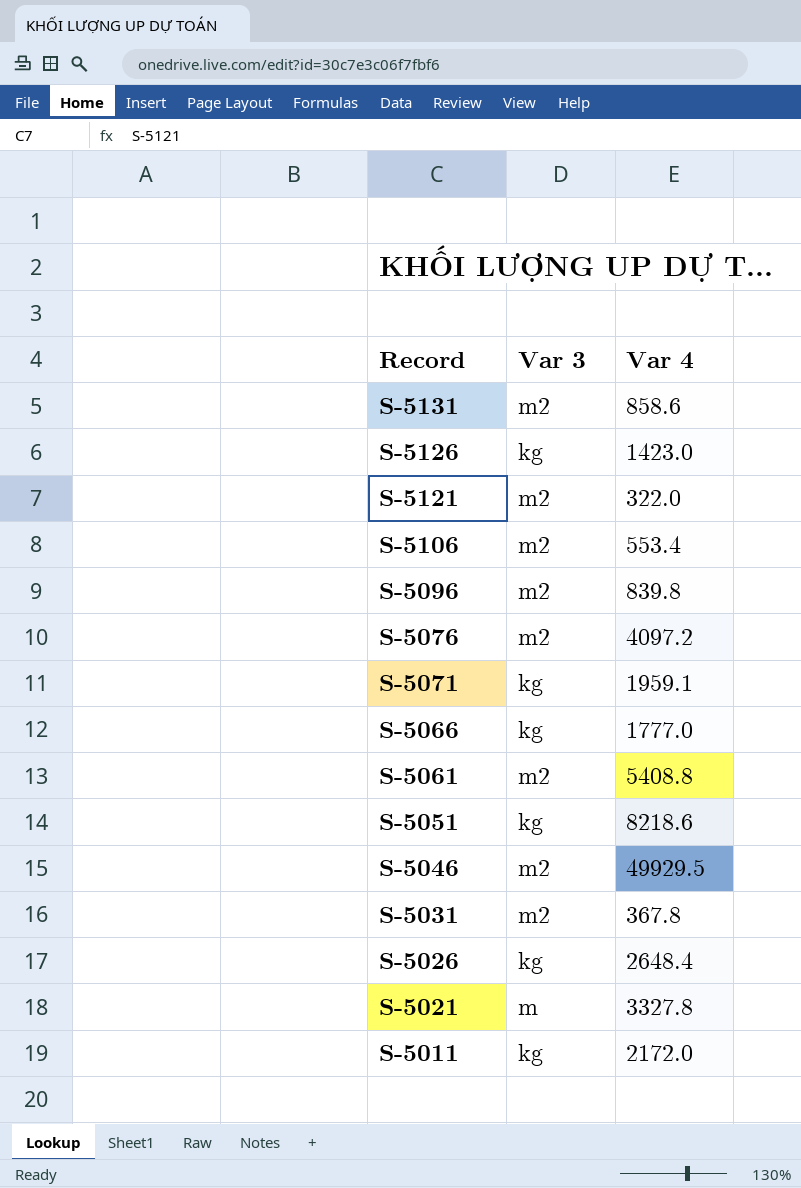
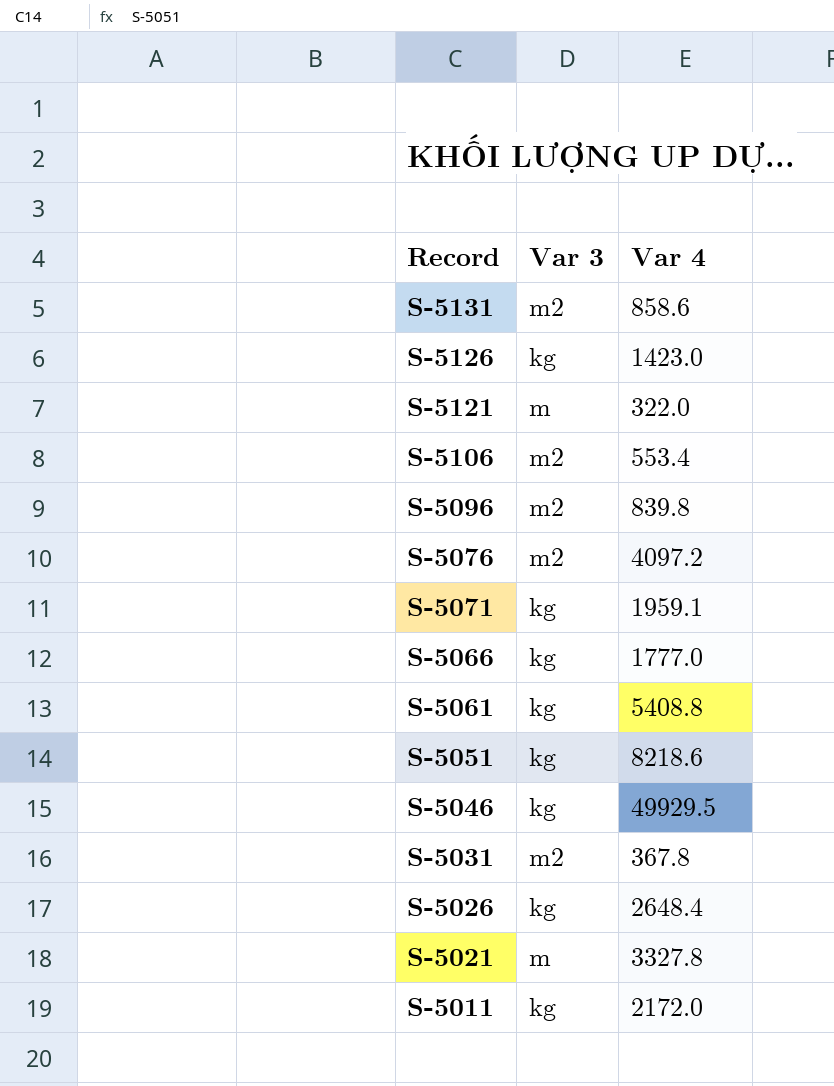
S-5121 | Var 3: m2 -> m
S-5061 | Var 3: m2 -> kg
S-5046 | Var 3: m2 -> kg

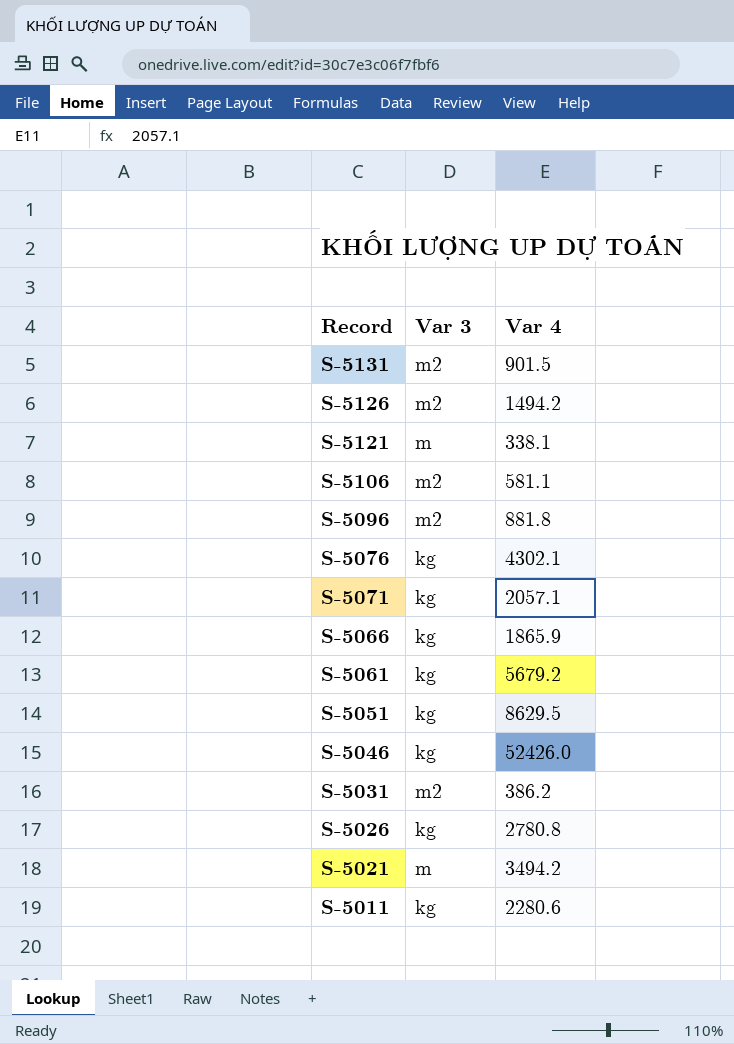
S-5131 | Var 4: 858.6 -> 901.5
S-5126 | Var 3: kg -> m2
S-5126 | Var 4: 1423.0 -> 1494.2
S-5121 | Var 4: 322.0 -> 338.1
S-5106 | Var 4: 553.4 -> 581.1
S-5096 | Var 4: 839.8 -> 881.8
S-5076 | Var 3: m2 -> kg
S-5076 | Var 4: 4097.2 -> 4302.1
S-5071 | Var 4: 1959.1 -> 2057.1
S-5066 | Var 4: 1777.0 -> 1865.9
S-5061 | Var 4: 5408.8 -> 5679.2
S-5051 | Var 4: 8218.6 -> 8629.5
S-5046 | Var 4: 49929.5 -> 52426.0
S-5031 | Var 4: 367.8 -> 386.2
S-5026 | Var 4: 2648.4 -> 2780.8
S-5021 | Var 4: 3327.8 -> 3494.2
S-5011 | Var 4: 2172.0 -> 2280.6

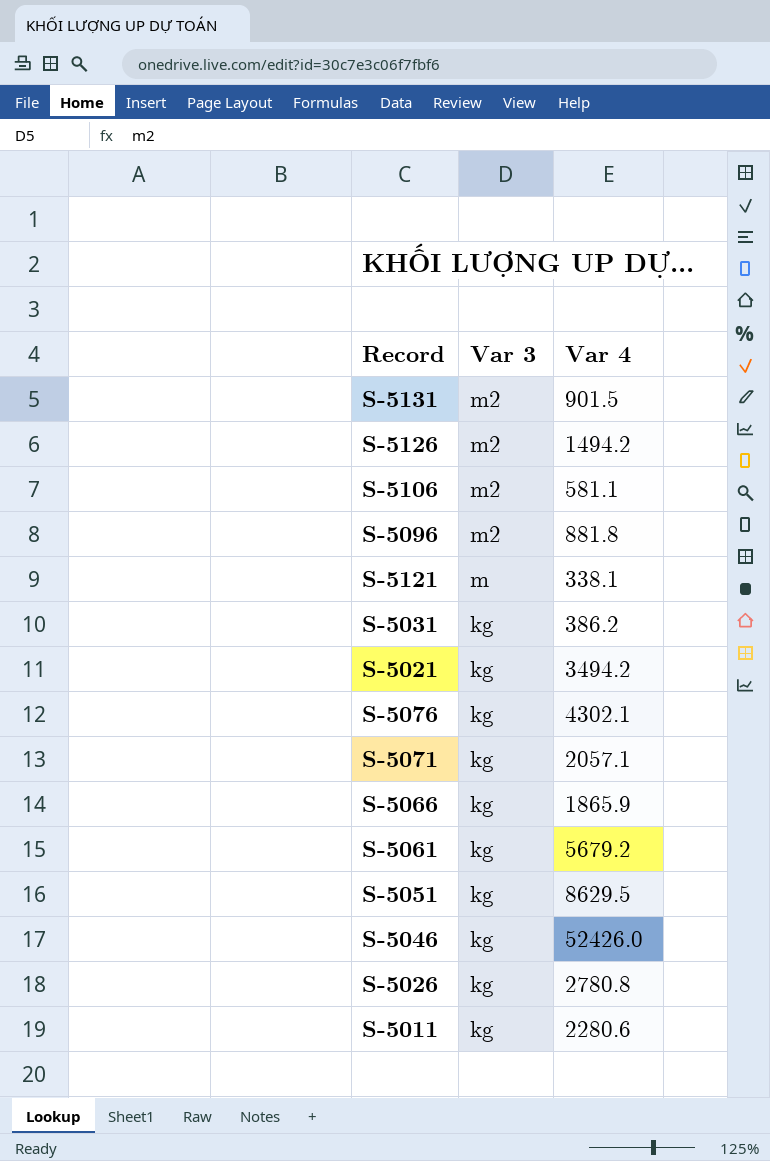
row order: Record descending -> Var 3 descending
S-5031 | Var 3: m2 -> kg
S-5021 | Var 3: m -> kg

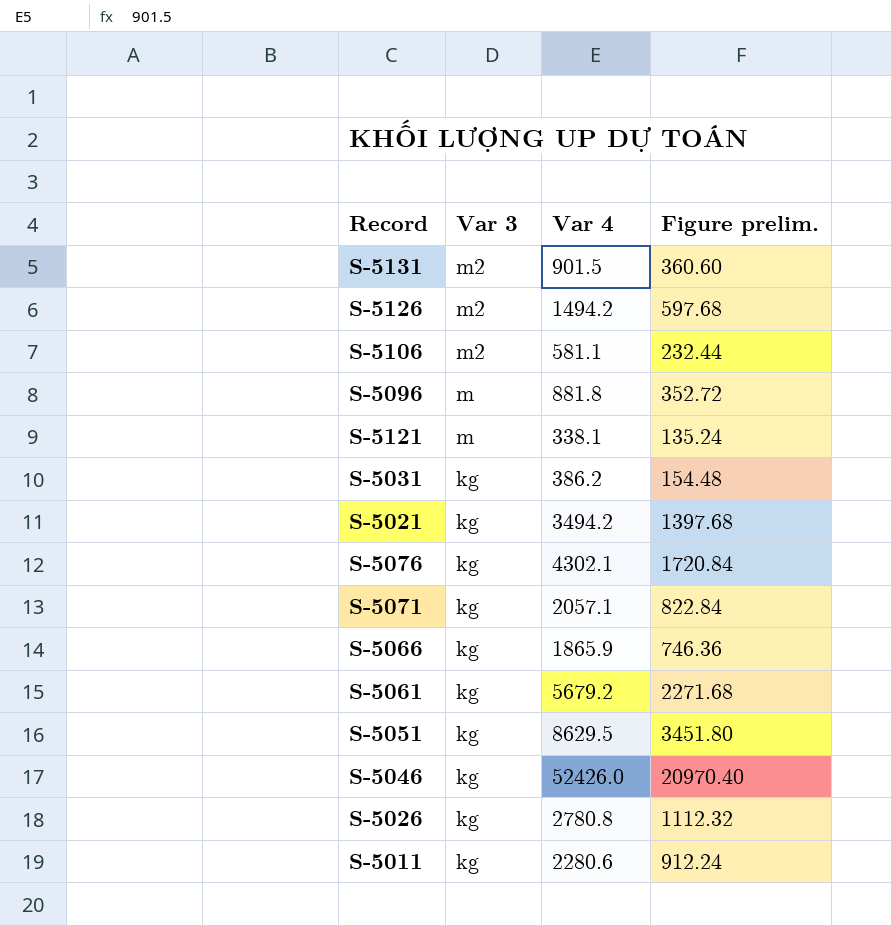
column Figure prelim. | formula: none -> [Var 4] * 0.4
S-5096 | Var 3: m2 -> m

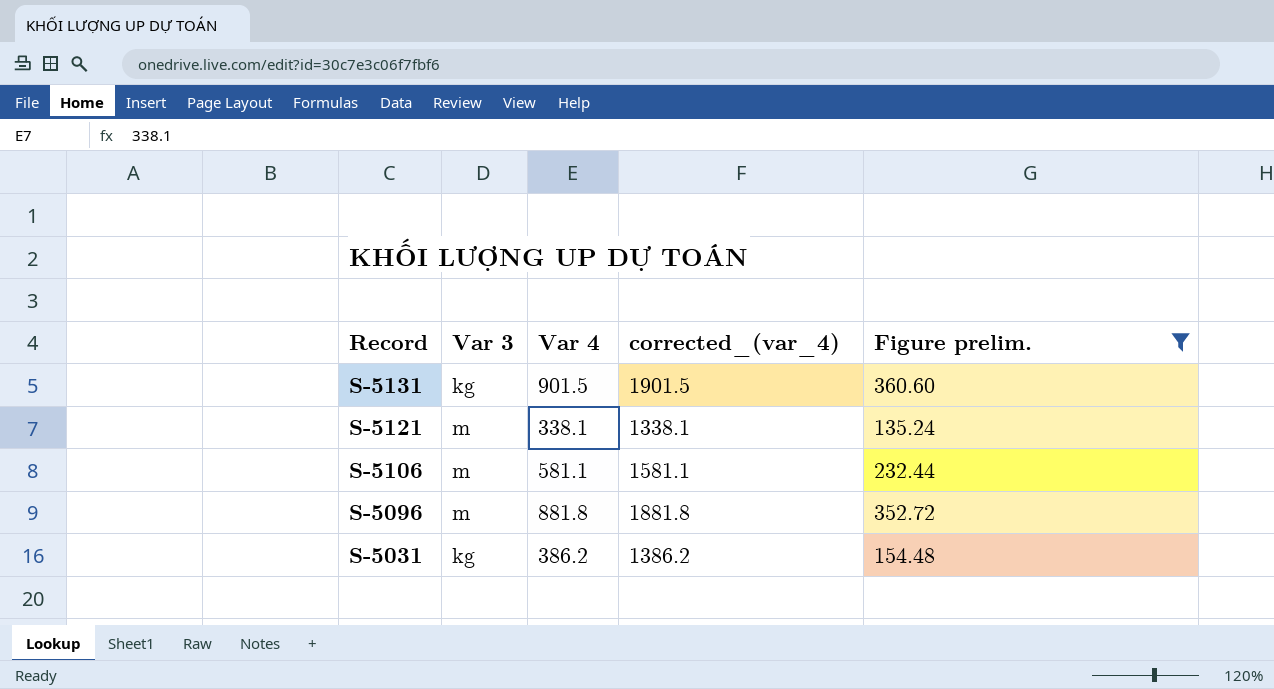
filter: none -> Figure prelim. <= 360.60
row order: Var 3 descending -> Record descending
column corrected_(var_4) | formula: none -> [Var 4] + 1000
S-5131 | Var 3: m2 -> kg
S-5106 | Var 3: m2 -> m

